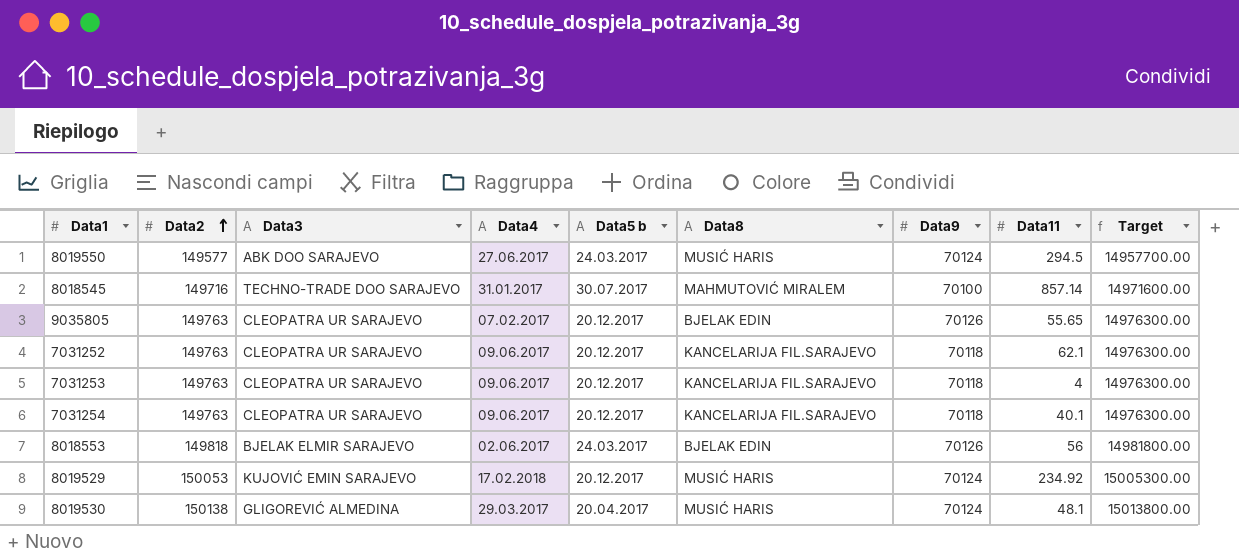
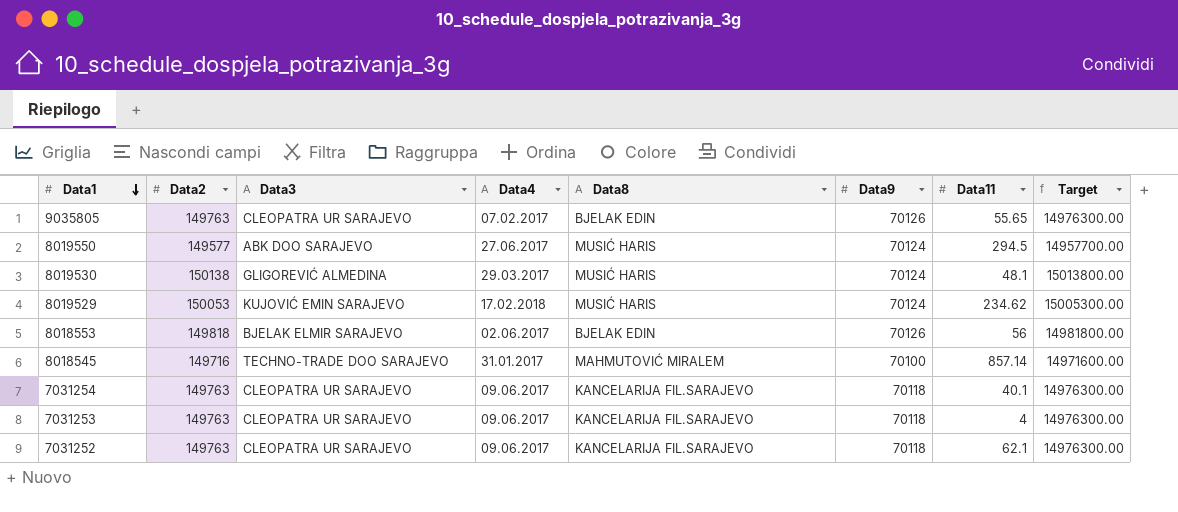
row order: Data2 ascending -> Data1 descending
column Data5 b | position: 5 -> none
8019529 | Data11: 234.92 -> 234.62

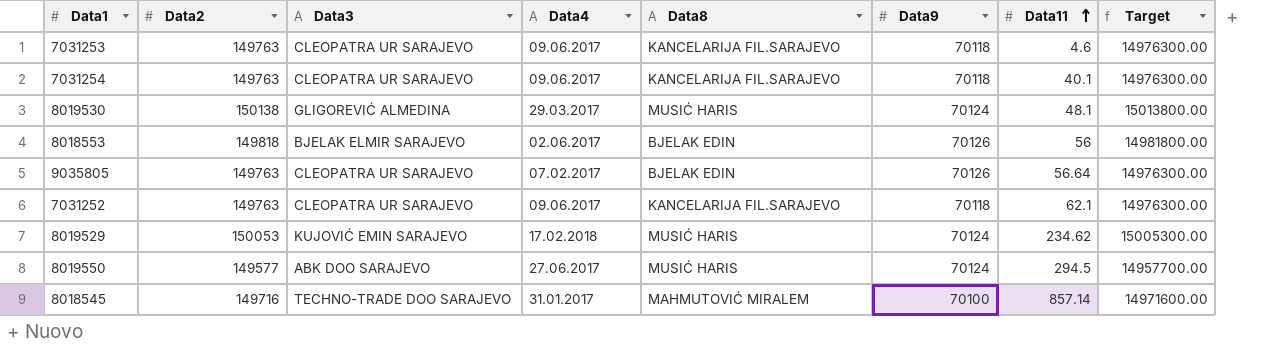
row order: Data1 descending -> Data11 ascending
7031253 | Data11: 4 -> 4.6
9035805 | Data11: 55.65 -> 56.64

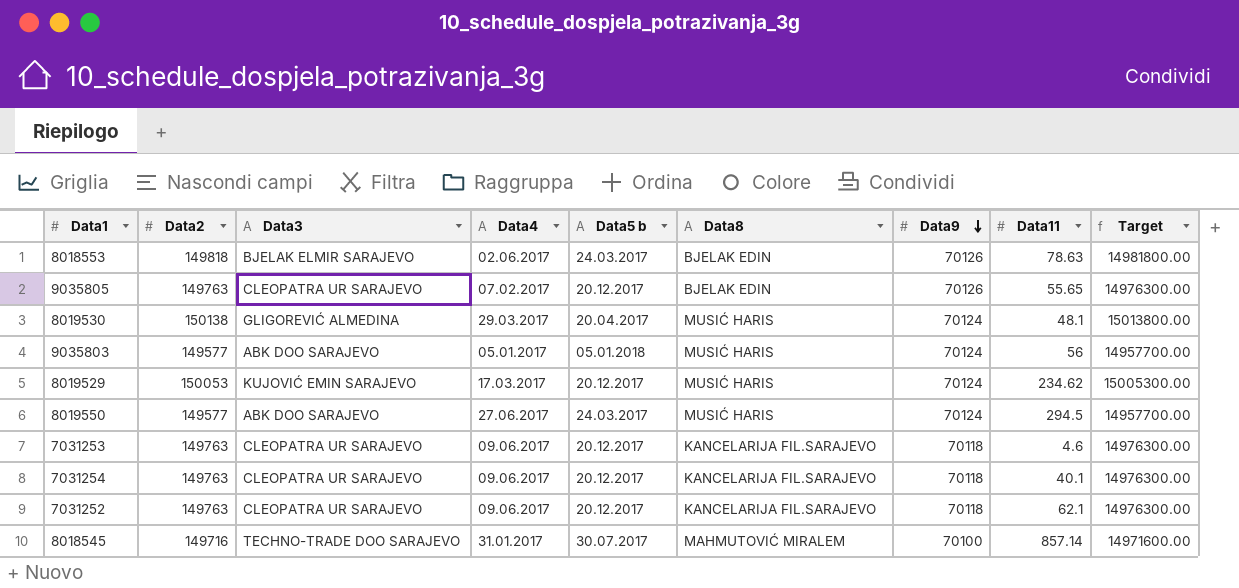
row order: Data11 ascending -> Data9 descending
column Data5 b | position: none -> 5
8018553 | Data11: 56 -> 78.63
9035805 | Data11: 56.64 -> 55.65
row 9035803: none -> 149577 | ABK DOO SARAJEVO | 05.01.2017 | 05.01.2018 | MUSIĆ HARIS | 70124 | 56 | 14957700.00
8019529 | Data4: 17.02.2018 -> 17.03.2017

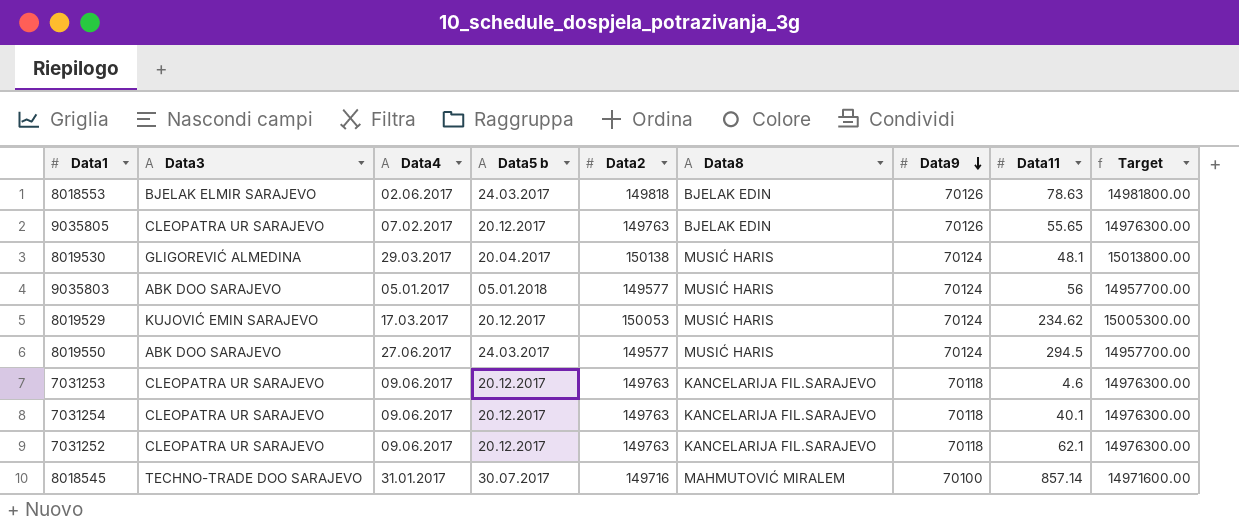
column Data2 | position: 2 -> 5

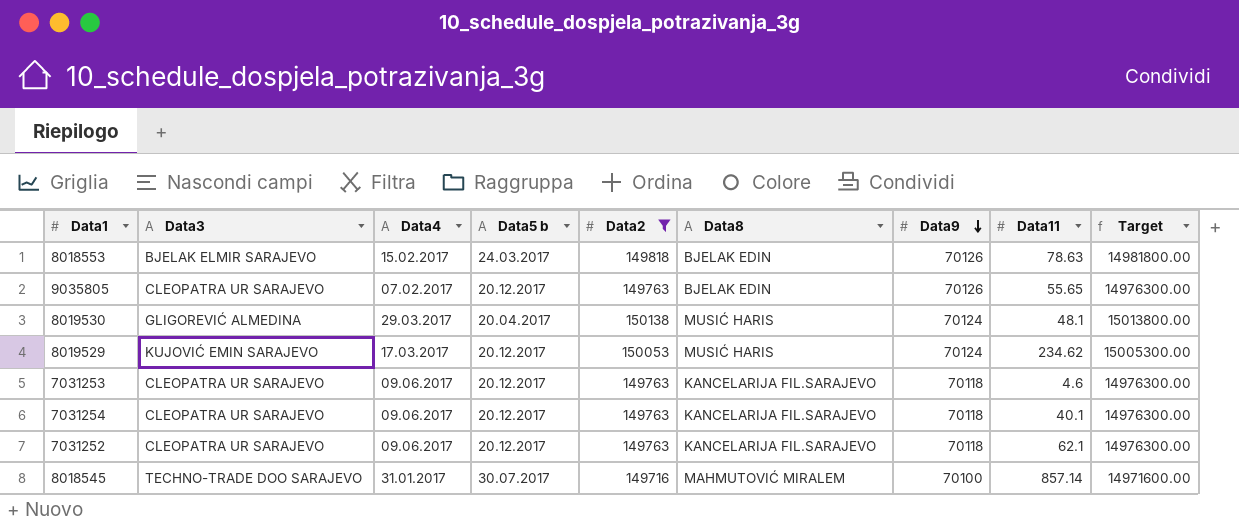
filter: none -> Data2 != 149577
8018553 | Data4: 02.06.2017 -> 15.02.2017

